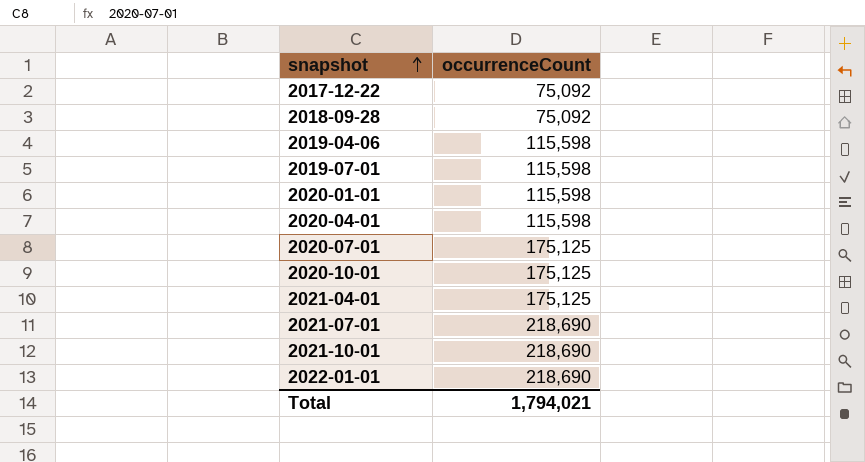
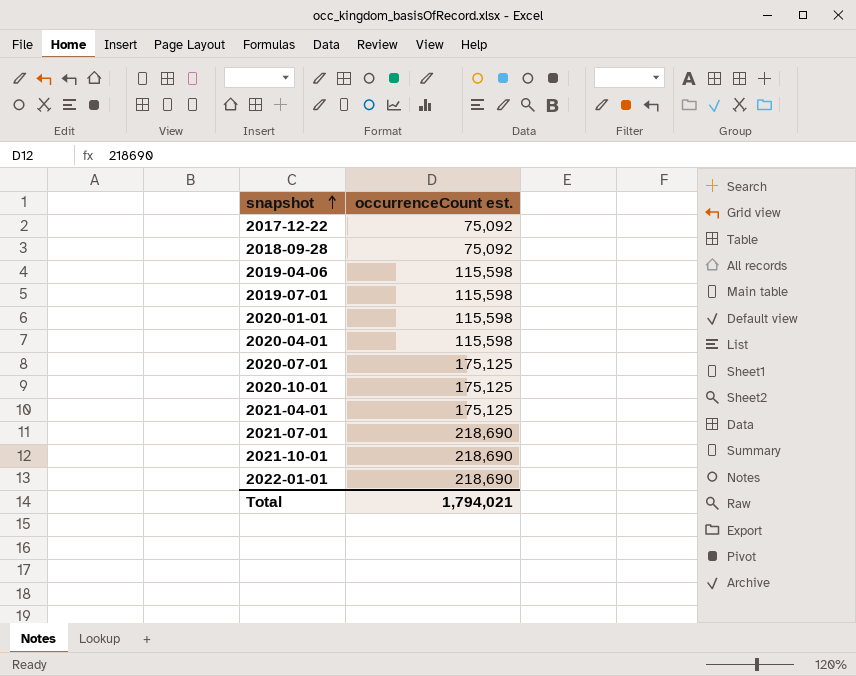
column name: occurrenceCount -> occurrenceCount est.

